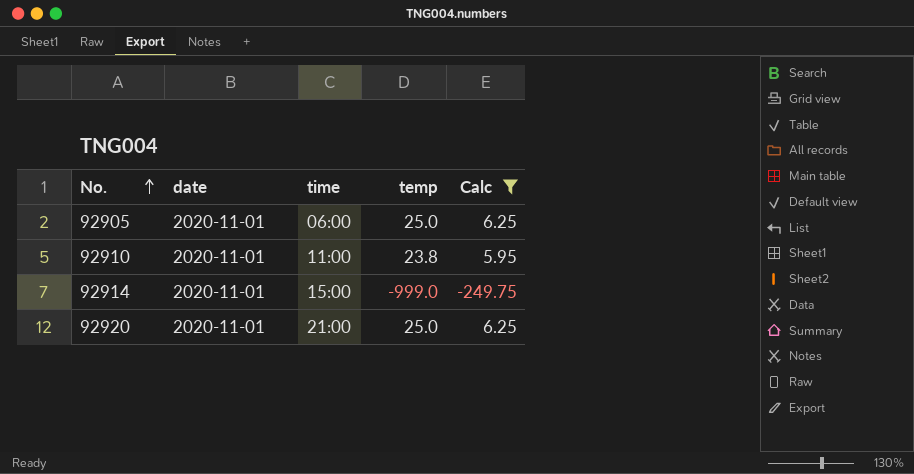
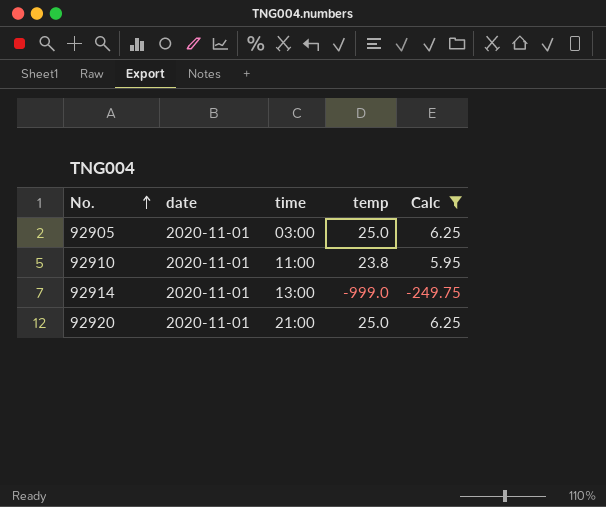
92905 | time: 06:00 -> 03:00
92914 | time: 15:00 -> 13:00

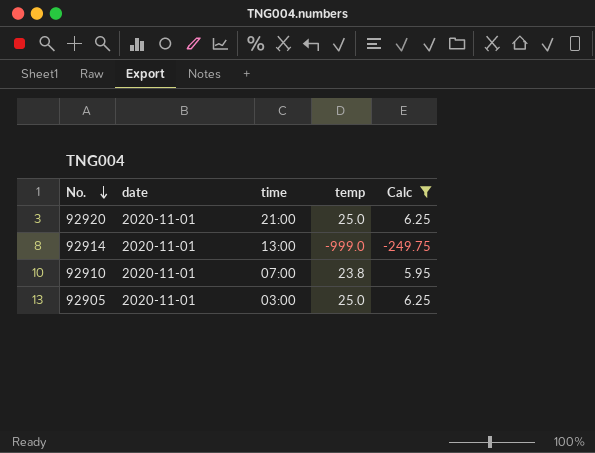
row order: No. ascending -> No. descending
92910 | time: 11:00 -> 07:00

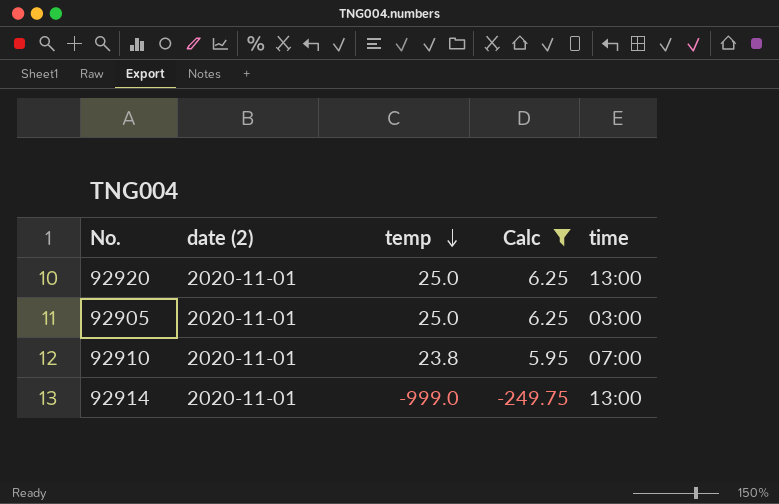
row order: No. descending -> temp descending
column name: date -> date (2)
column time | position: 3 -> 5
92920 | time: 21:00 -> 13:00

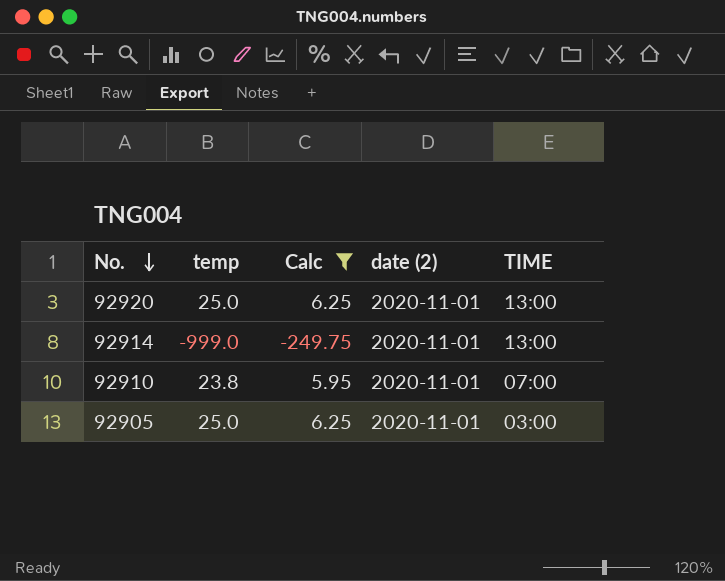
row order: temp descending -> No. descending
column date (2) | position: 2 -> 4
column name: time -> TIME

